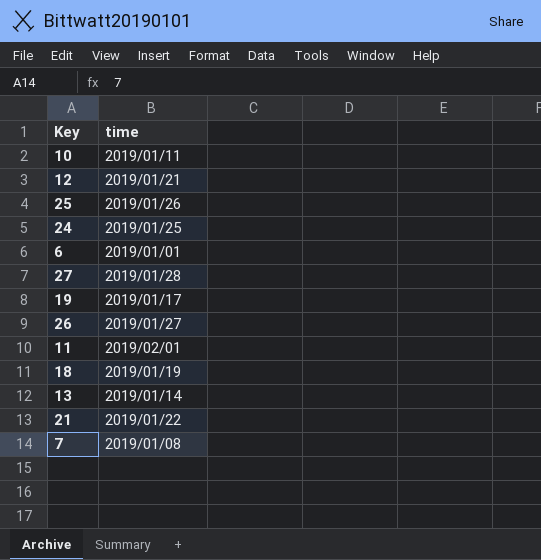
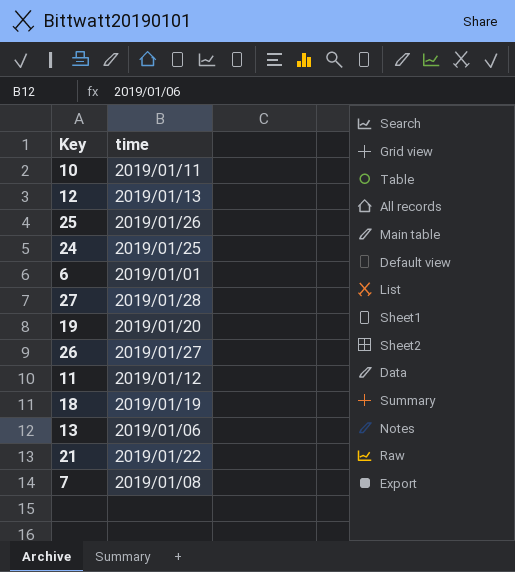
12 | time: 2019/01/21 -> 2019/01/13
19 | time: 2019/01/17 -> 2019/01/20
11 | time: 2019/02/01 -> 2019/01/12
13 | time: 2019/01/14 -> 2019/01/06

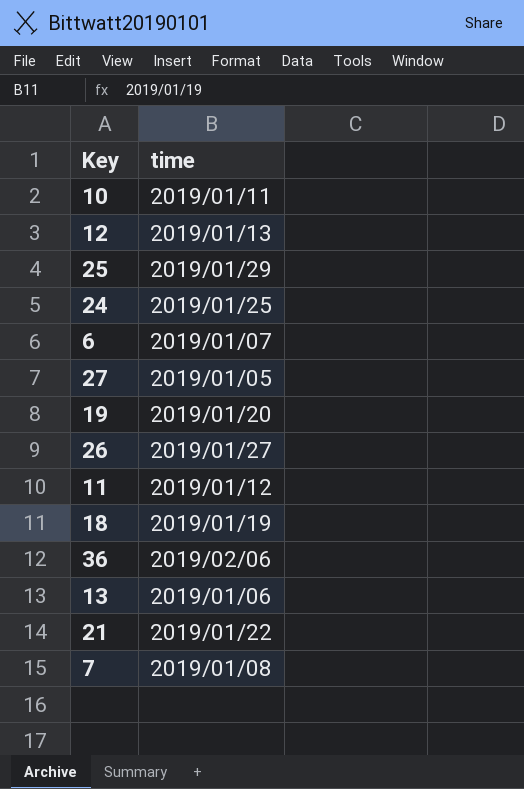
25 | time: 2019/01/26 -> 2019/01/29
6 | time: 2019/01/01 -> 2019/01/07
27 | time: 2019/01/28 -> 2019/01/05
row 36: none -> 2019/02/06

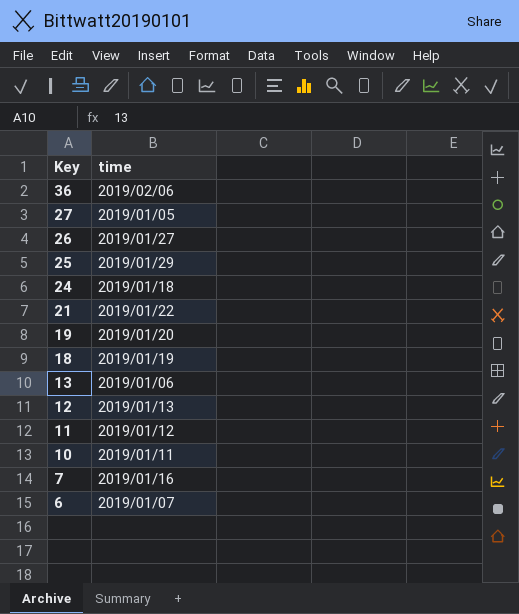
row order: none -> Key descending
24 | time: 2019/01/25 -> 2019/01/18
7 | time: 2019/01/08 -> 2019/01/16

